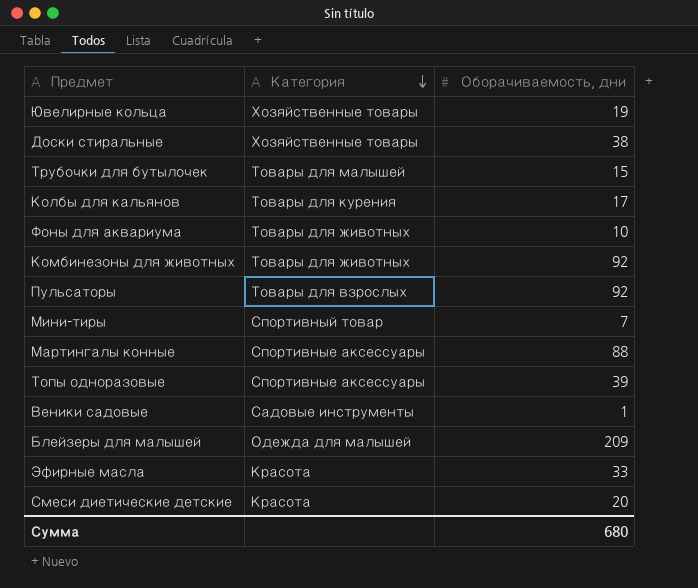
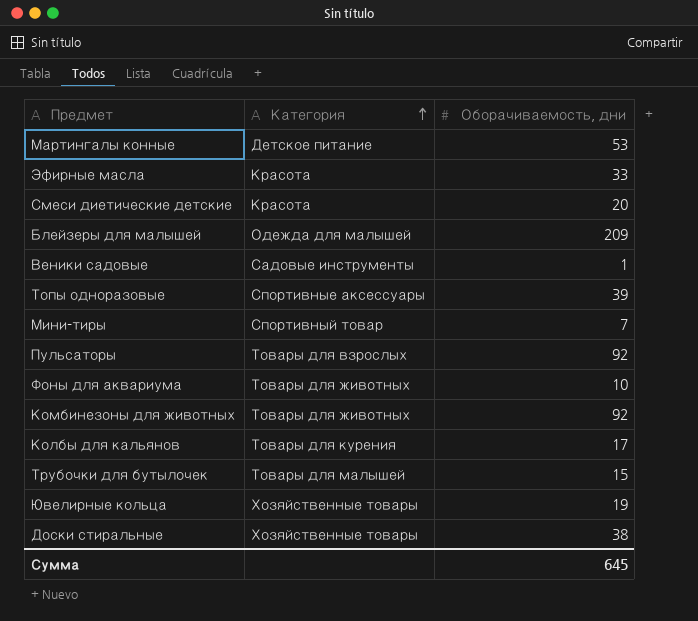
row order: Категория descending -> Категория ascending
Мартингалы конные | Категория: Спортивные аксессуары -> Детское питание
Мартингалы конные | Оборачиваемость, дни: 88 -> 53
Сумма | Оборачиваемость, дни: 680 -> 645

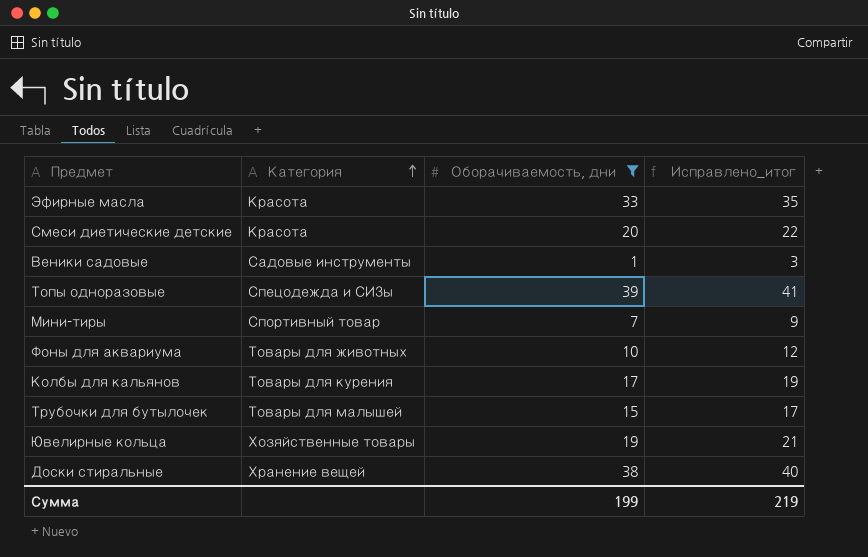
filter: none -> Оборачиваемость, дни <= 39
column Исправлено_итог | formula: none -> [Оборачиваемость, дни] + 2
Топы одноразовые | Категория: Спортивные аксессуары -> Спецодежда и СИЗы
Доски стиральные | Категория: Хозяйственные товары -> Хранение вещей
Сумма | Оборачиваемость, дни: 645 -> 199

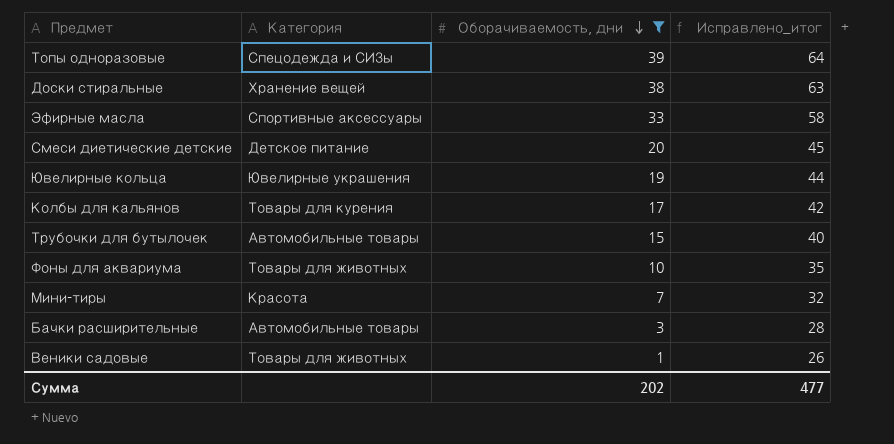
row order: Категория ascending -> Оборачиваемость, дни descending
column Исправлено_итог | formula: [Оборачиваемость, дни] + 2 -> [Оборачиваемость, дни] + 25
Эфирные масла | Категория: Красота -> Спортивные аксессуары
Смеси диетические детские | Категория: Красота -> Детское питание
Ювелирные кольца | Категория: Хозяйственные товары -> Ювелирные украшения
Трубочки для бутылочек | Категория: Товары для малышей -> Автомобильные товары
Мини-тиры | Категория: Спортивный товар -> Красота
row Бачки расширительные: none -> Автомобильные товары | 3 | 28
Веники садовые | Категория: Садовые инструменты -> Товары для животных
Сумма | Оборачиваемость, дни: 199 -> 202
Сумма | Исправлено_итог: 219 -> 477

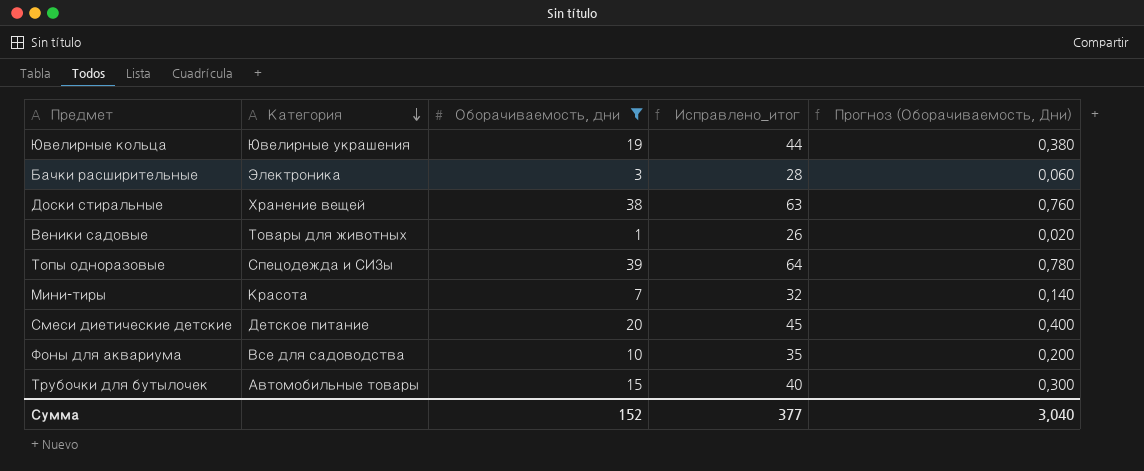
row order: Оборачиваемость, дни descending -> Категория descending
column Прогноз (Оборачиваемость, Дни) | formula: none -> [Оборачиваемость, дни] * 0,02
row Эфирные масла: Спортивные аксессуары | 33 | 58 -> none
row Колбы для кальянов: Товары для курения | 17 | 42 -> none
Бачки расширительные | Категория: Автомобильные товары -> Электроника
Фоны для аквариума | Категория: Товары для животных -> Все для садоводства
Сумма | Оборачиваемость, дни: 202 -> 152
Сумма | Исправлено_итог: 477 -> 377

